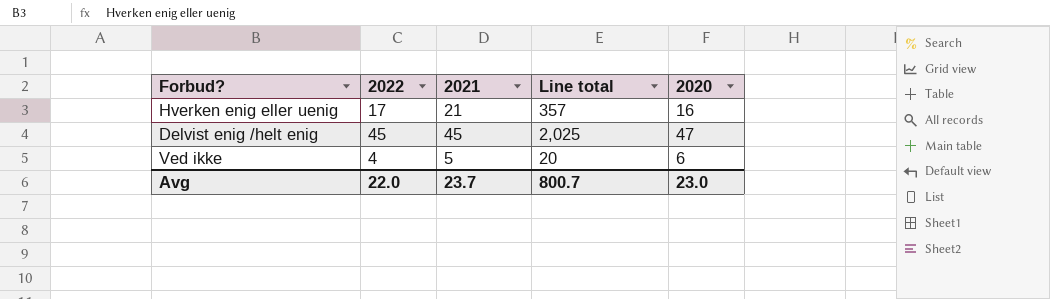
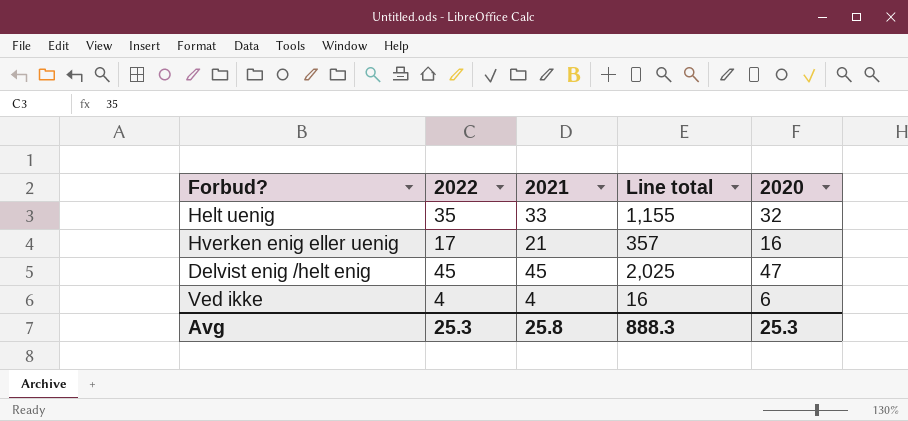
row Helt uenig: none -> 35 | 33 | 1,155 | 32
Ved ikke | 2021: 5 -> 4
Ved ikke | Line total: 20 -> 16
Avg | 2022: 22.0 -> 25.3
Avg | 2021: 23.7 -> 25.8
Avg | Line total: 800.7 -> 888.3
Avg | 2020: 23.0 -> 25.3

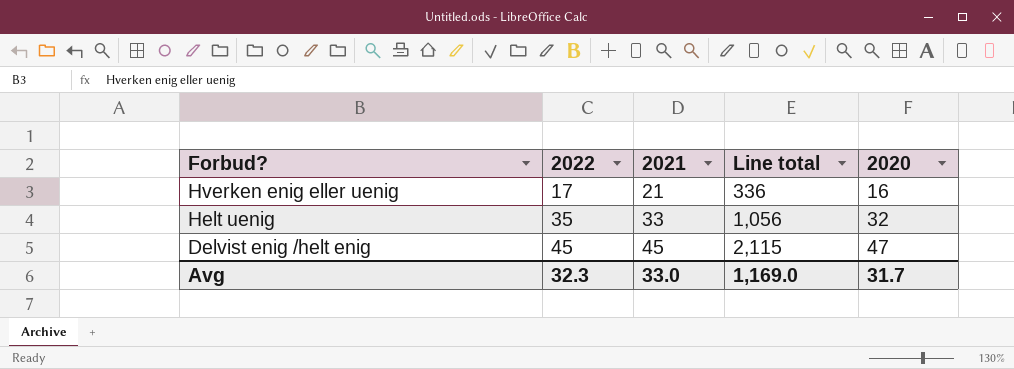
row order: none -> Forbud? descending
column Line total | formula: [2022] * [2021] -> [2021] * [2020]
row Ved ikke: 4 | 4 | 16 | 6 -> none
Avg | 2022: 25.3 -> 32.3
Avg | 2021: 25.8 -> 33.0
Avg | Line total: 888.3 -> 1,169.0
Avg | 2020: 25.3 -> 31.7

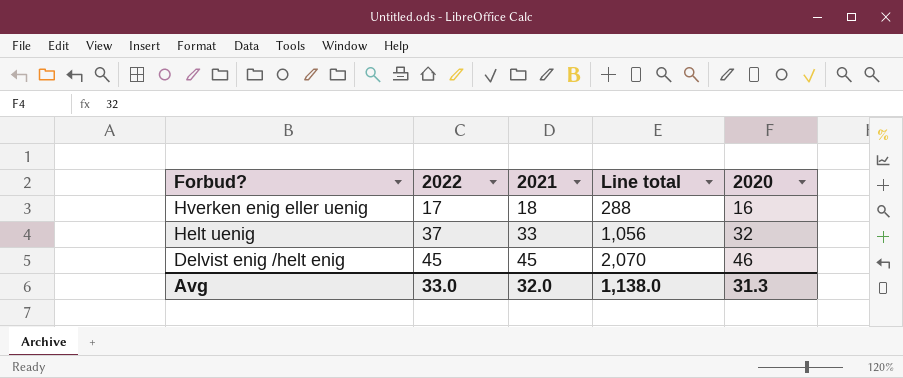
Hverken enig eller uenig | 2021: 21 -> 18
Hverken enig eller uenig | Line total: 336 -> 288
Helt uenig | 2022: 35 -> 37
Delvist enig /helt enig | Line total: 2,115 -> 2,070
Delvist enig /helt enig | 2020: 47 -> 46
Avg | 2022: 32.3 -> 33.0
Avg | 2021: 33.0 -> 32.0
Avg | Line total: 1,169.0 -> 1,138.0
Avg | 2020: 31.7 -> 31.3

